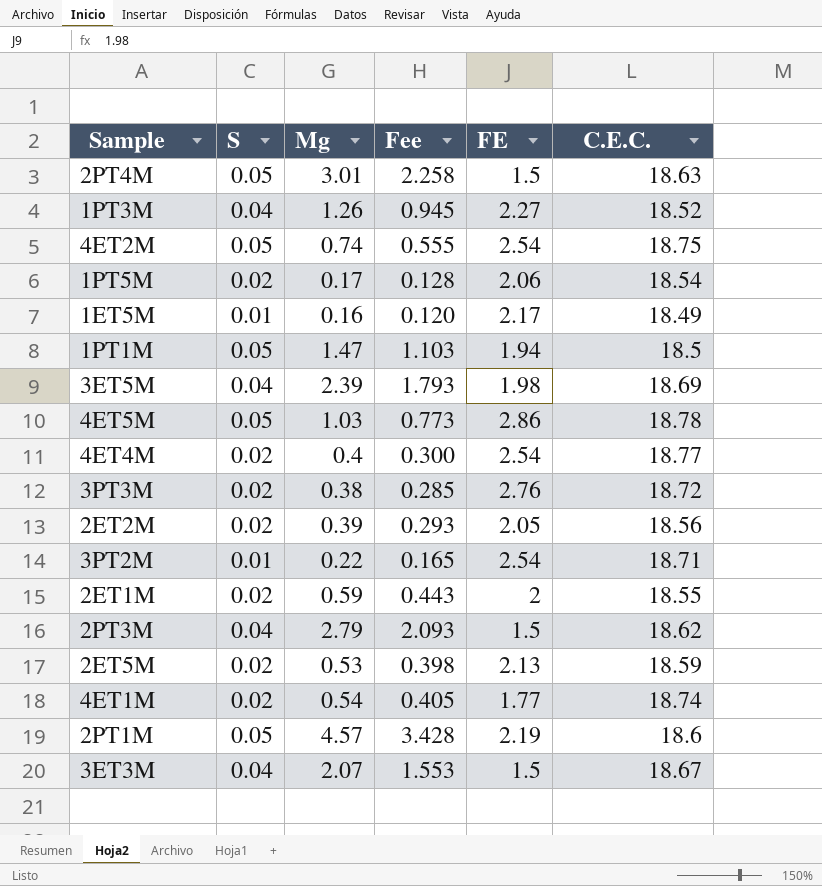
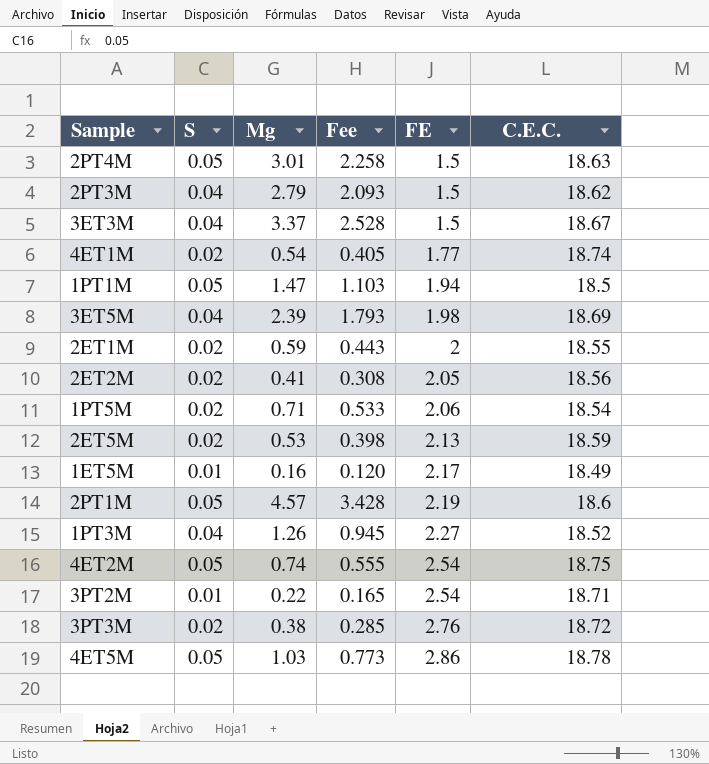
row order: none -> FE ascending
row 4ET4M: 0.02 | 0.4 | 0.300 | 2.54 | 18.77 -> none
3ET3M | Mg: 2.07 -> 3.37
3ET3M | Fee: 1.553 -> 2.528
2ET2M | Mg: 0.39 -> 0.41
2ET2M | Fee: 0.293 -> 0.308
1PT5M | Mg: 0.17 -> 0.71
1PT5M | Fee: 0.128 -> 0.533

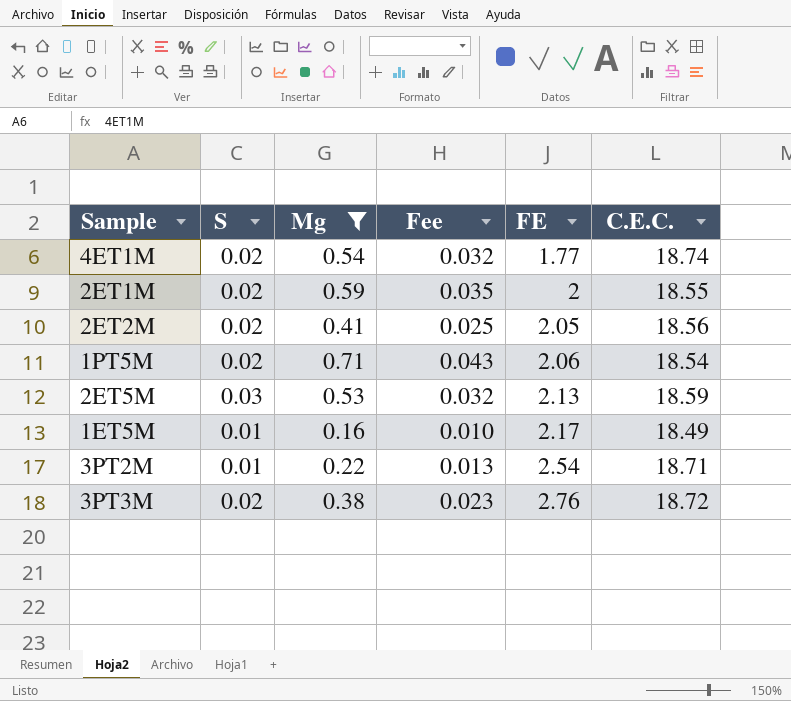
filter: none -> Mg <= 0.71
column Fee | formula: [Mg] * 0.75 -> [Mg] * 0.06
2ET5M | S: 0.02 -> 0.03

